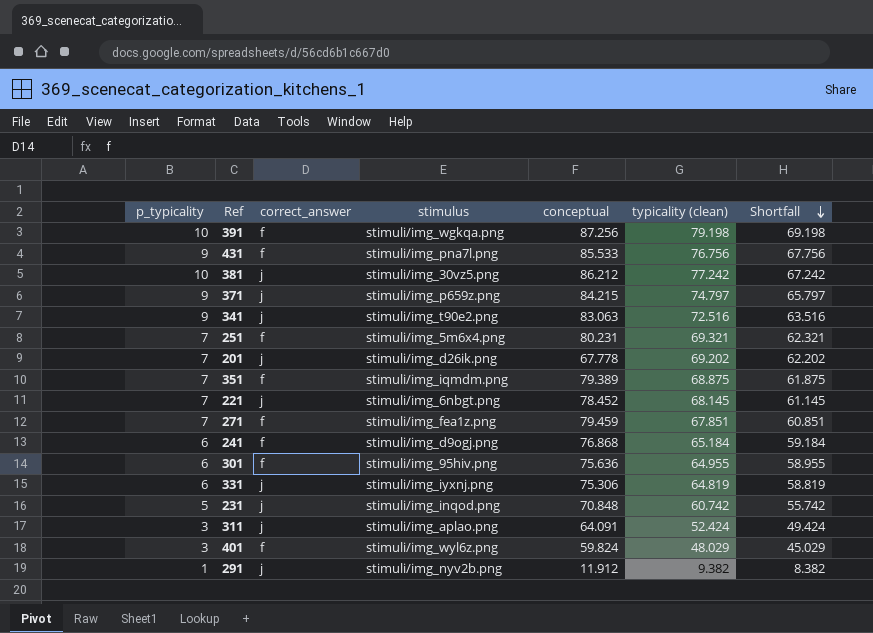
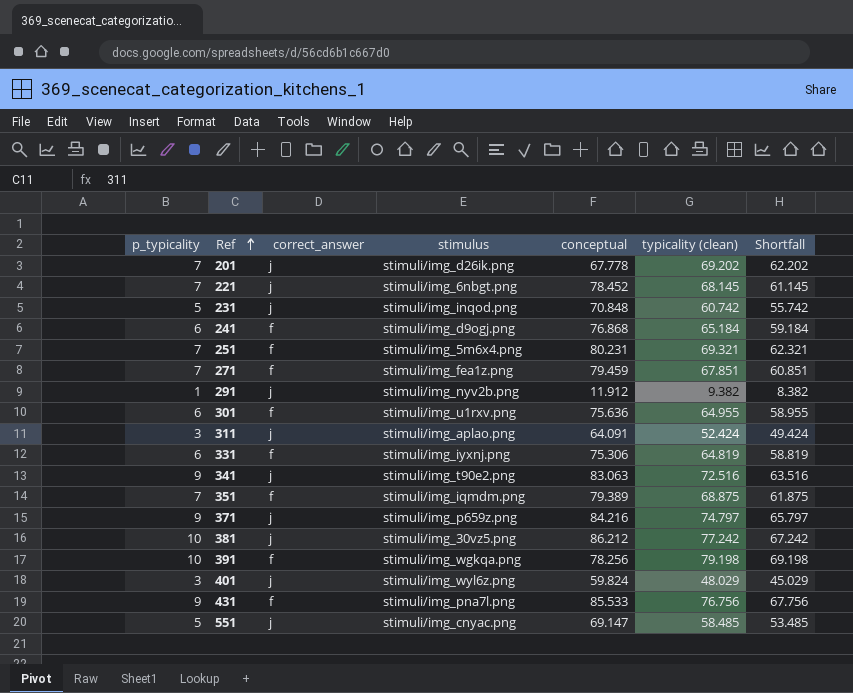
row order: Shortfall descending -> Ref ascending
301 | stimulus: stimuli/img_95hiv.png -> stimuli/img_u1rxv.png
331 | correct_answer: j -> f
371 | conceptual: 84.215 -> 84.216
391 | conceptual: 87.256 -> 78.256
401 | correct_answer: f -> j
row 551: none -> 5 | j | stimuli/img_cnyac.png | 69.147 | 58.485 | 53.485

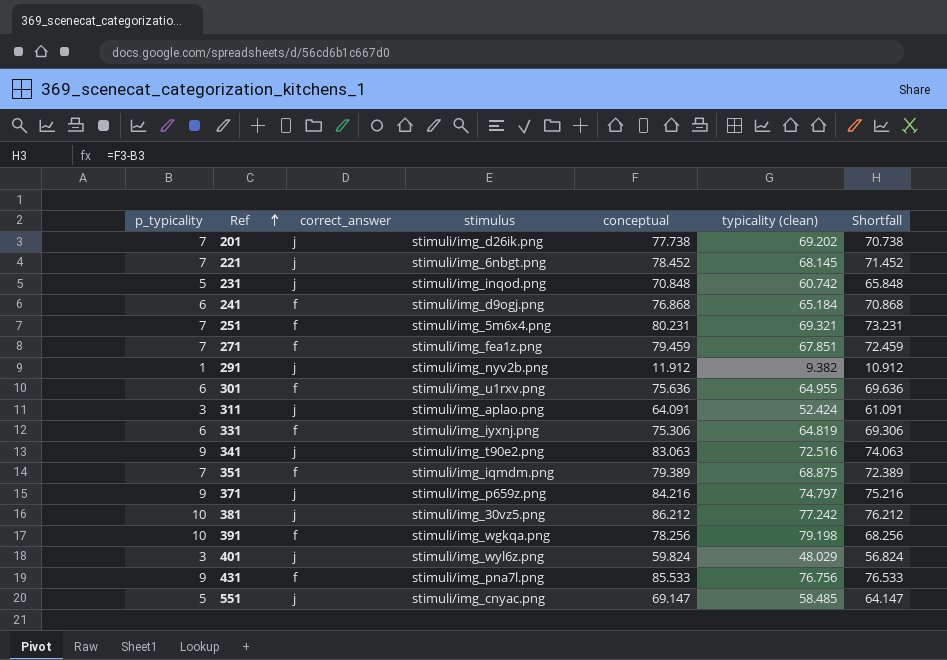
column Shortfall | formula: [typicality (clean)] - [p_typicality] -> [conceptual] - [p_typicality]
201 | conceptual: 67.778 -> 77.738

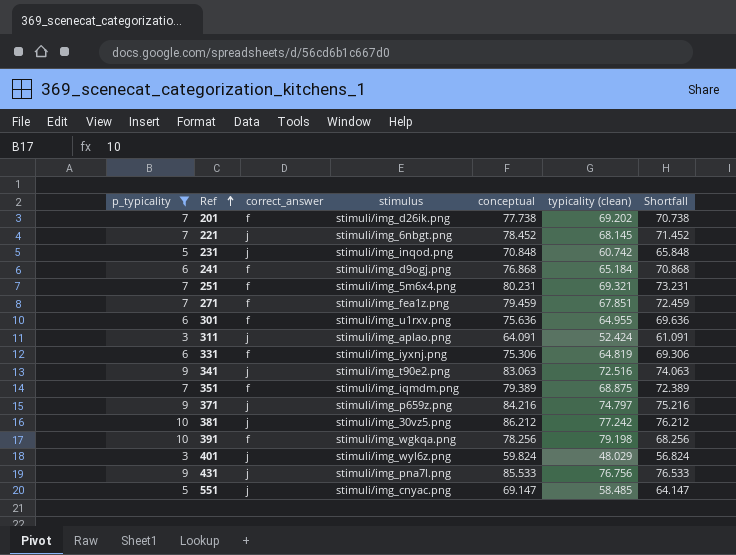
filter: none -> p_typicality != 1
201 | correct_answer: j -> f
431 | correct_answer: f -> j

